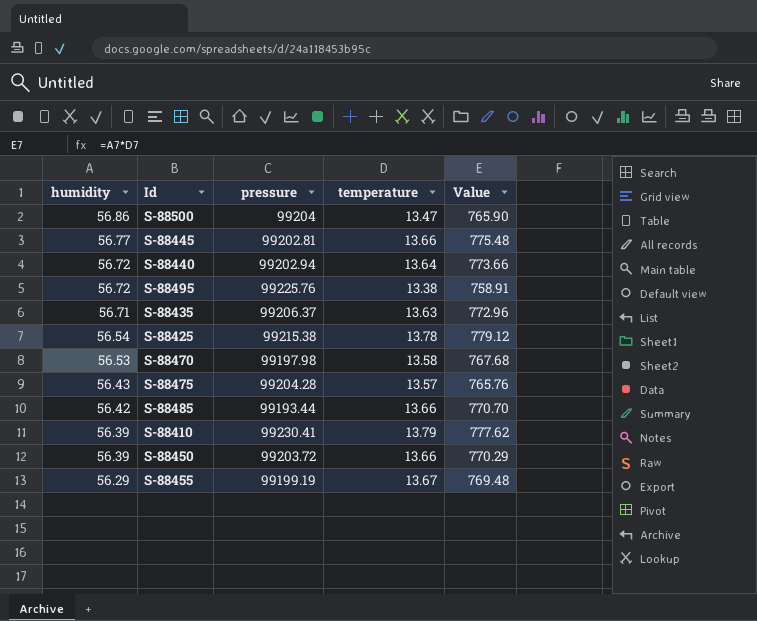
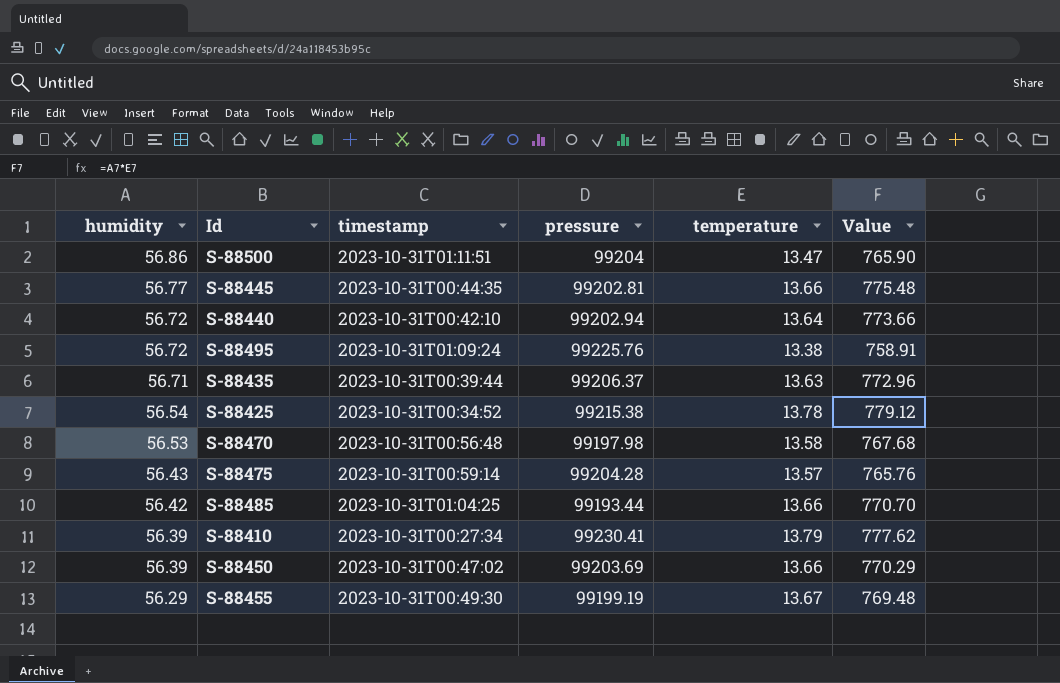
column timestamp | position: none -> 3
S-88450 | pressure: 99203.72 -> 99203.69

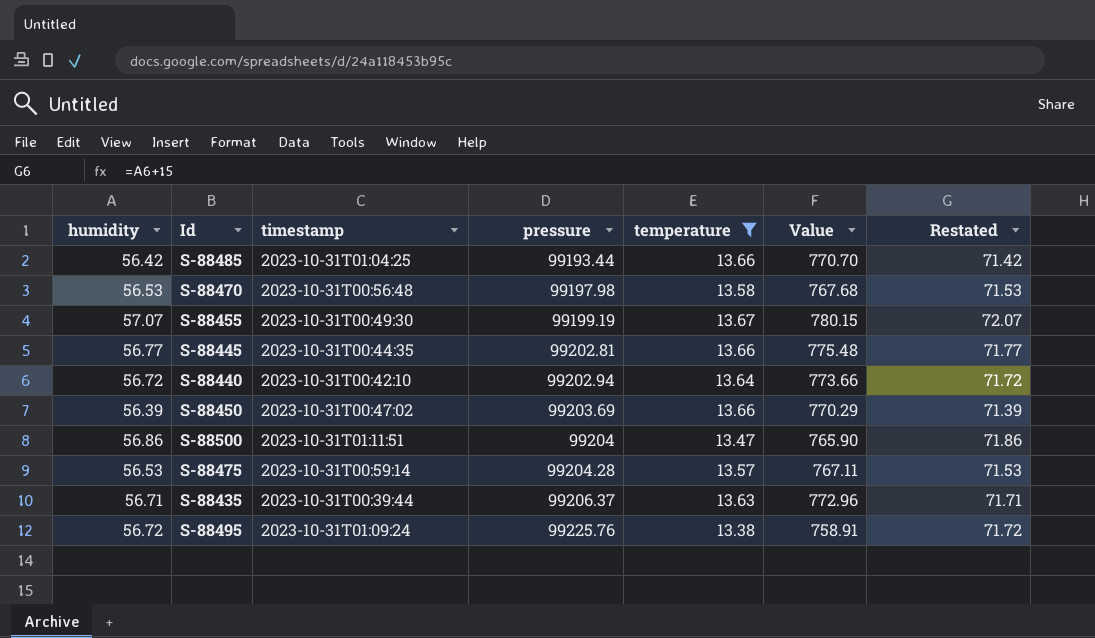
filter: none -> temperature <= 13.67
row order: humidity descending -> pressure ascending
column Restated | formula: none -> [humidity] + 15
S-88455 | humidity: 56.29 -> 57.07
S-88455 | Value: 769.48 -> 780.15
S-88475 | humidity: 56.43 -> 56.53
S-88475 | Value: 765.76 -> 767.11

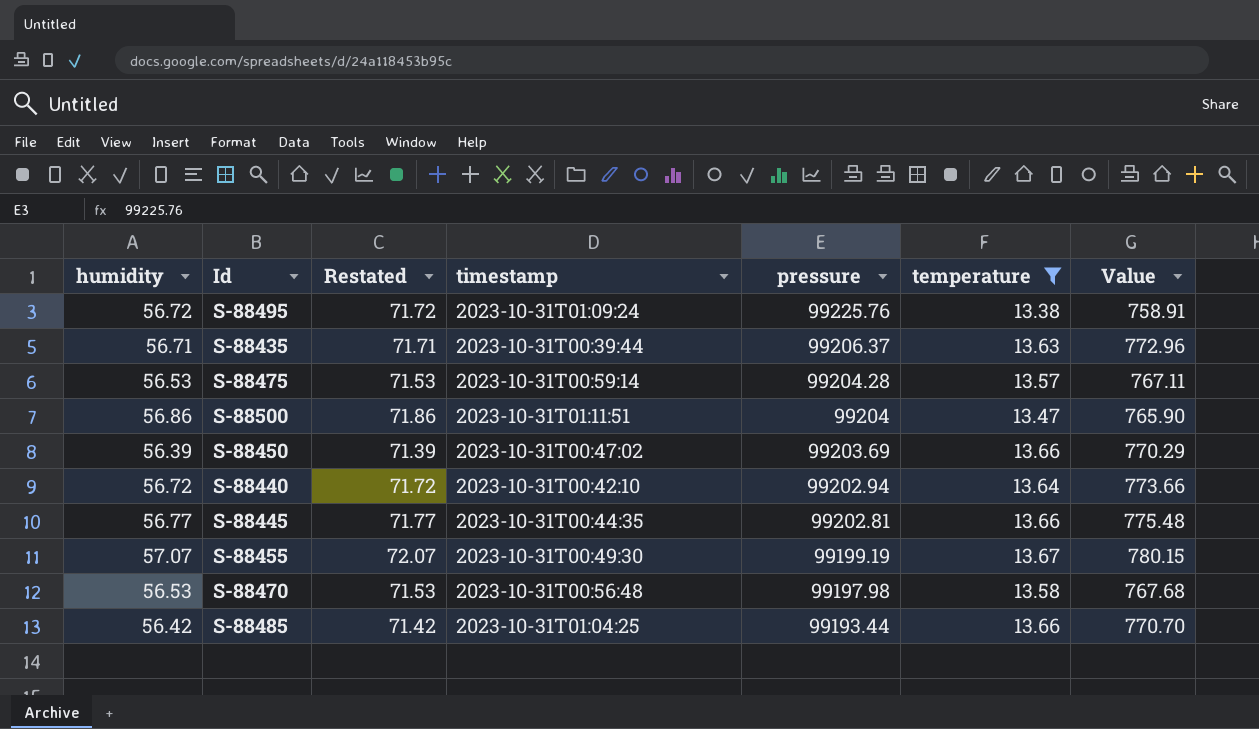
row order: pressure ascending -> pressure descending
column Restated | position: 7 -> 3

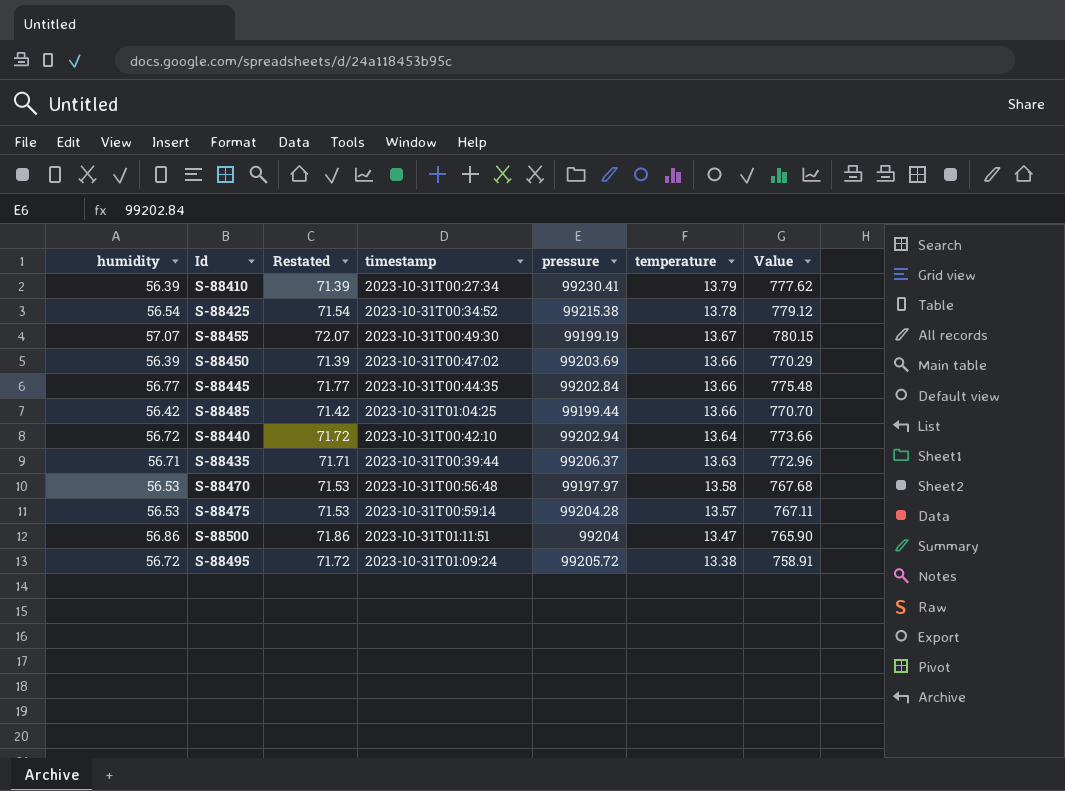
filter: temperature <= 13.67 -> none
row order: pressure descending -> temperature descending
S-88445 | pressure: 99202.81 -> 99202.84
S-88485 | pressure: 99193.44 -> 99199.44
S-88470 | pressure: 99197.98 -> 99197.97
S-88495 | pressure: 99225.76 -> 99205.72

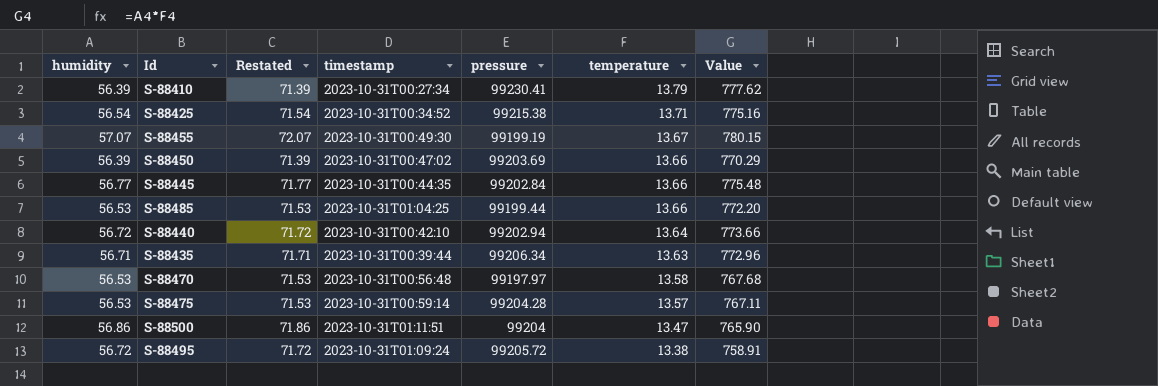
S-88425 | temperature: 13.78 -> 13.71
S-88425 | Value: 779.12 -> 775.16
S-88485 | humidity: 56.42 -> 56.53
S-88485 | Restated: 71.42 -> 71.53
S-88485 | Value: 770.70 -> 772.20
S-88435 | pressure: 99206.37 -> 99206.34

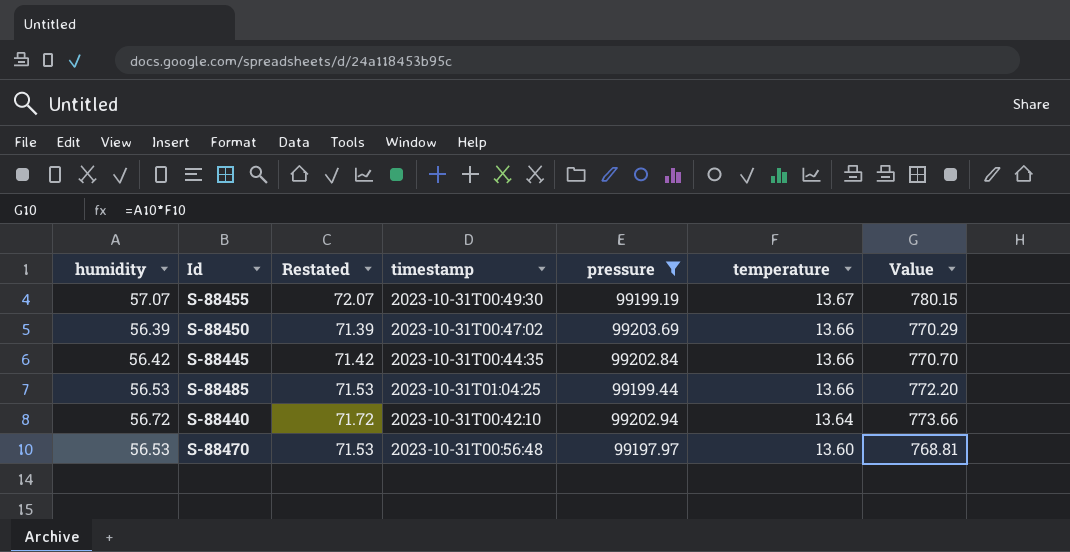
filter: none -> pressure <= 99203.69
S-88445 | humidity: 56.77 -> 56.42
S-88445 | Restated: 71.77 -> 71.42
S-88445 | Value: 775.48 -> 770.70
S-88470 | temperature: 13.58 -> 13.60
S-88470 | Value: 767.68 -> 768.81

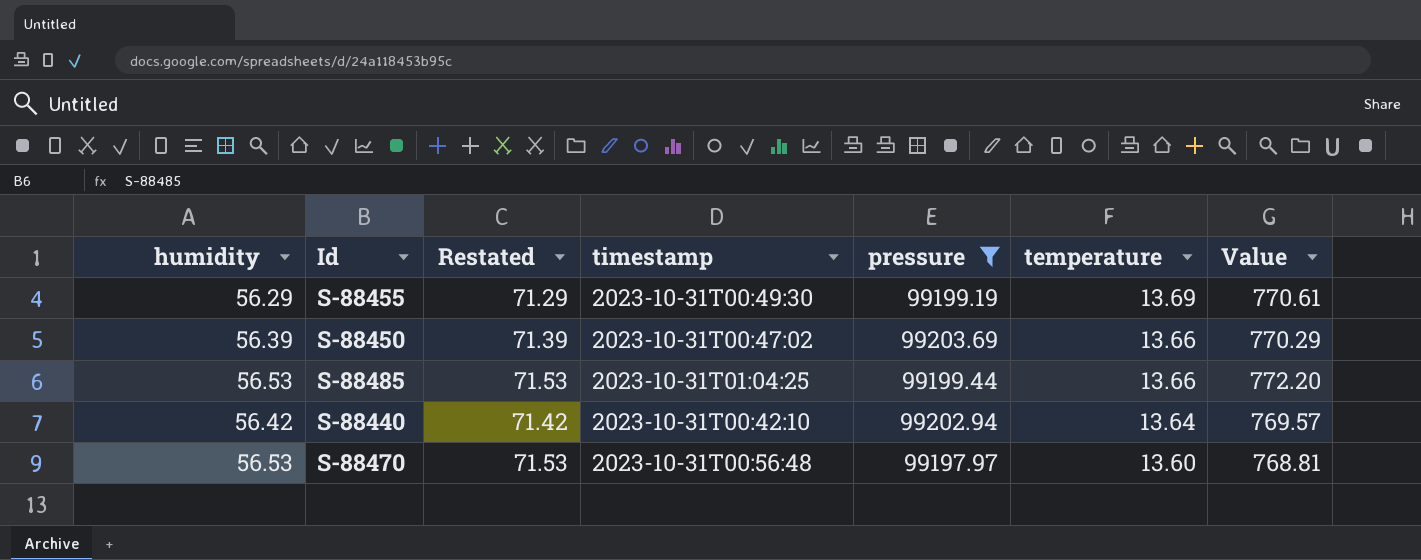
row S-88445: 56.42 | 71.42 | 2023-10-31T00:44:35 | 99202.84 | 13.66 | 770.70 -> none
S-88455 | humidity: 57.07 -> 56.29
S-88455 | Restated: 72.07 -> 71.29
S-88455 | temperature: 13.67 -> 13.69
S-88455 | Value: 780.15 -> 770.61
S-88440 | humidity: 56.72 -> 56.42
S-88440 | Restated: 71.72 -> 71.42
S-88440 | Value: 773.66 -> 769.57

